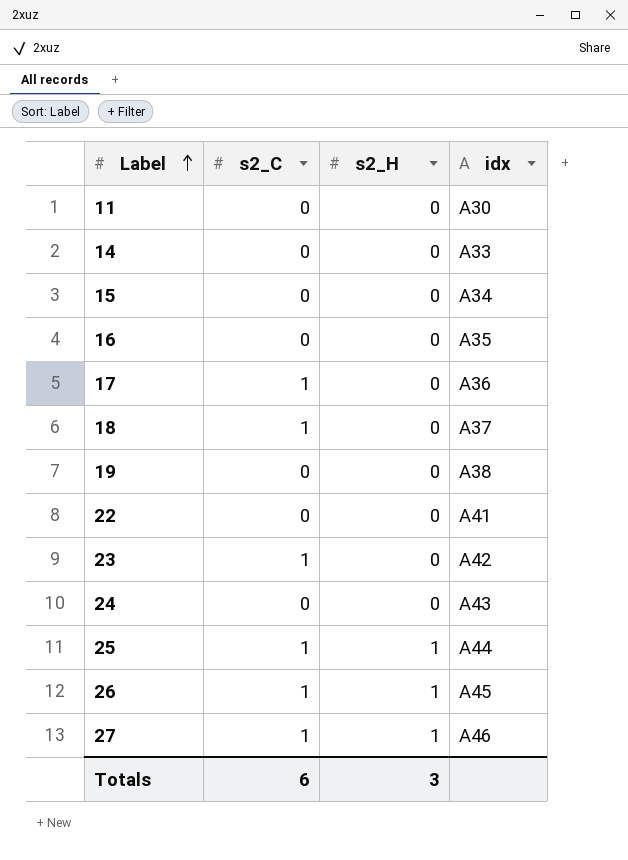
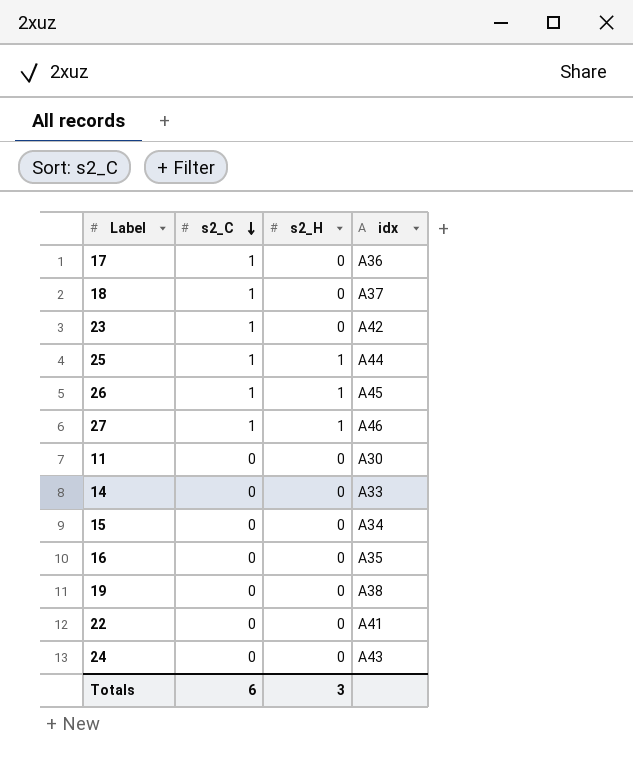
row order: Label ascending -> s2_C descending

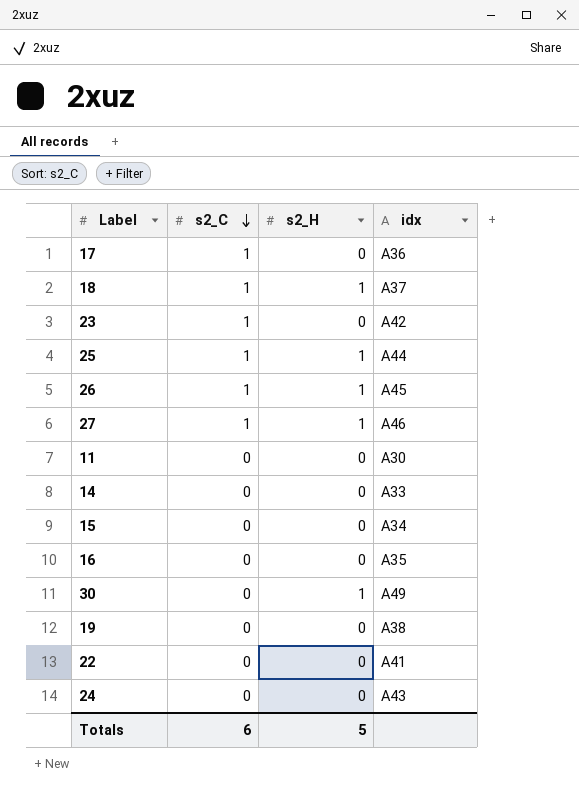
18 | s2_H: 0 -> 1
row 30: none -> 0 | 1 | A49
Totals | s2_H: 3 -> 5

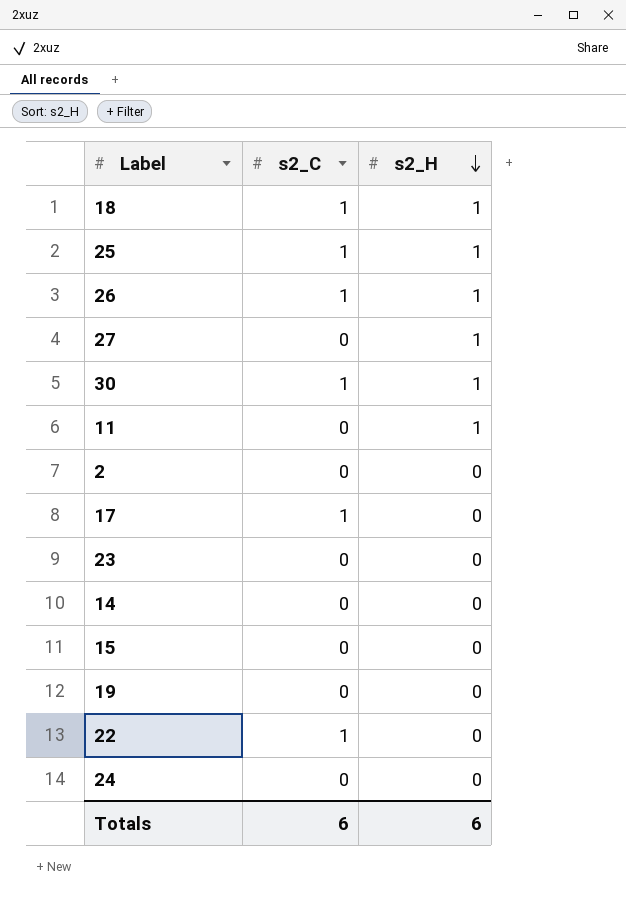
row order: s2_C descending -> s2_H descending
column idx | position: 4 -> none
row 16: 0 | 0 | A35 -> none
27 | s2_C: 1 -> 0
30 | s2_C: 0 -> 1
11 | s2_H: 0 -> 1
row 2: none -> 0 | 0
23 | s2_C: 1 -> 0
22 | s2_C: 0 -> 1
Totals | s2_H: 5 -> 6

